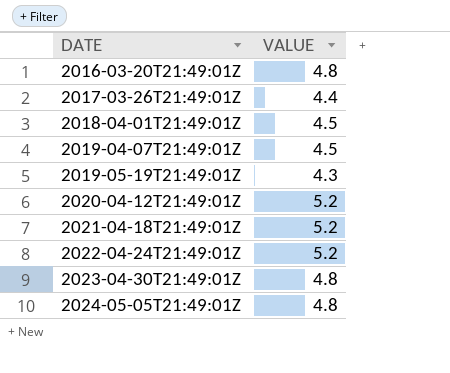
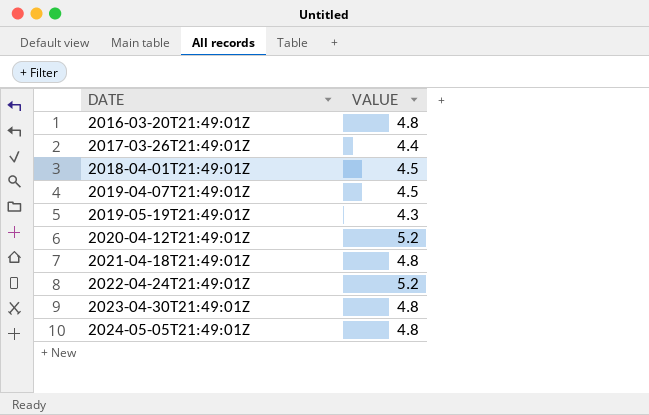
2021-04-18T21:49:01Z | VALUE: 5.2 -> 4.8

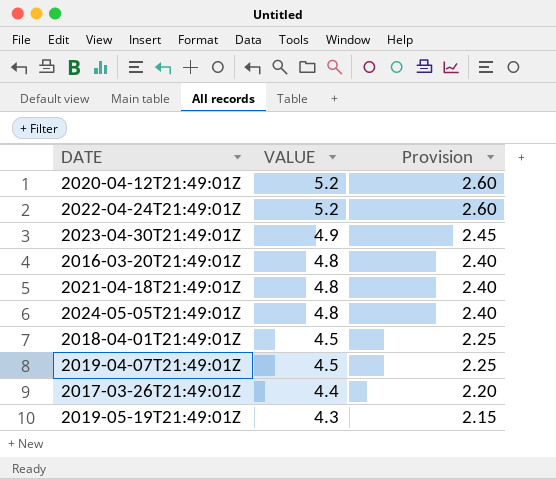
row order: DATE ascending -> VALUE descending
column Provision | formula: none -> [VALUE] * 0.5
2023-04-30T21:49:01Z | VALUE: 4.8 -> 4.9

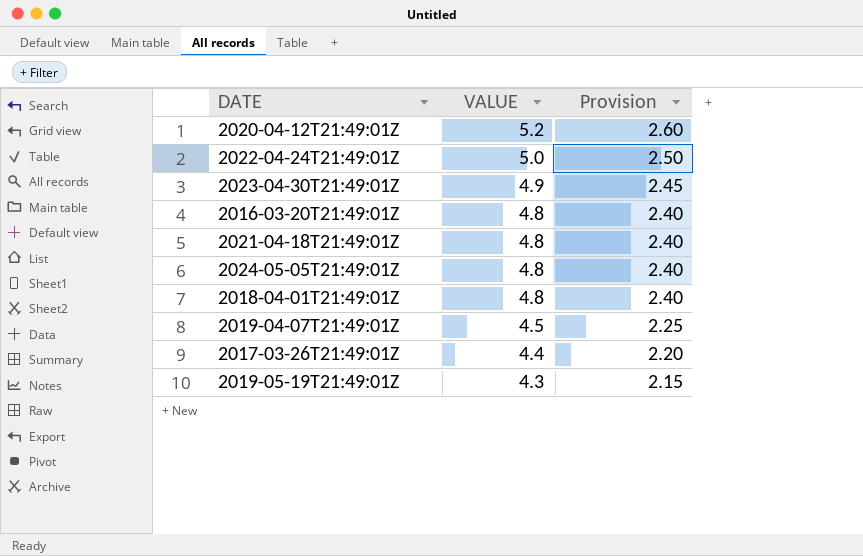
2022-04-24T21:49:01Z | VALUE: 5.2 -> 5.0
2022-04-24T21:49:01Z | Provision: 2.60 -> 2.50
2018-04-01T21:49:01Z | VALUE: 4.5 -> 4.8
2018-04-01T21:49:01Z | Provision: 2.25 -> 2.40

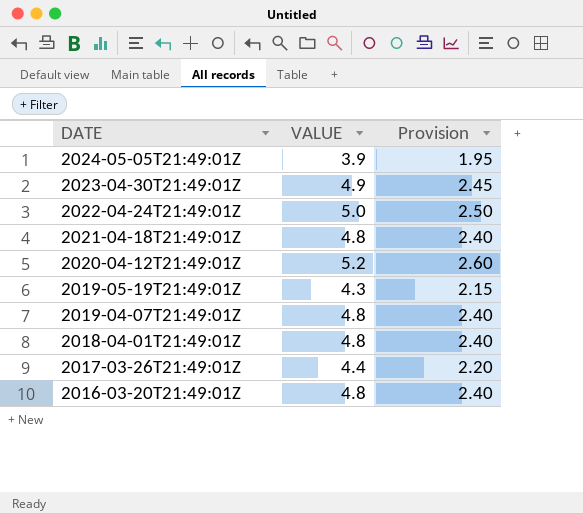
row order: VALUE descending -> DATE descending
2024-05-05T21:49:01Z | VALUE: 4.8 -> 3.9
2024-05-05T21:49:01Z | Provision: 2.40 -> 1.95
2019-04-07T21:49:01Z | VALUE: 4.5 -> 4.8
2019-04-07T21:49:01Z | Provision: 2.25 -> 2.40

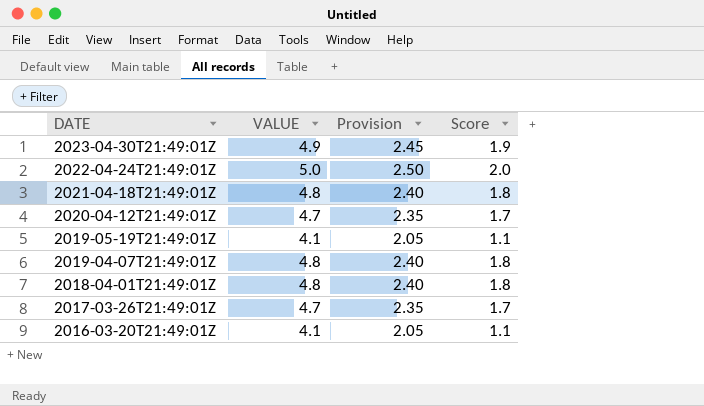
column Score | formula: none -> [VALUE] - 3
row 2024-05-05T21:49:01Z: 3.9 | 1.95 -> none
2020-04-12T21:49:01Z | VALUE: 5.2 -> 4.7
2020-04-12T21:49:01Z | Provision: 2.60 -> 2.35
2019-05-19T21:49:01Z | VALUE: 4.3 -> 4.1
2019-05-19T21:49:01Z | Provision: 2.15 -> 2.05
2017-03-26T21:49:01Z | VALUE: 4.4 -> 4.7
2017-03-26T21:49:01Z | Provision: 2.20 -> 2.35
2016-03-20T21:49:01Z | VALUE: 4.8 -> 4.1
2016-03-20T21:49:01Z | Provision: 2.40 -> 2.05

